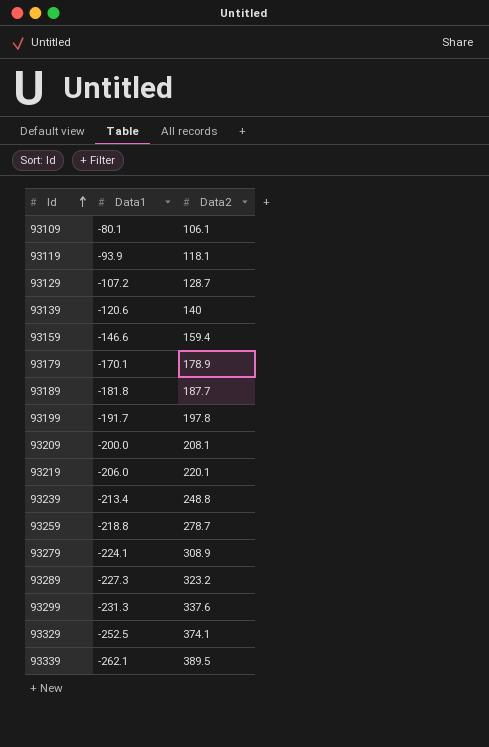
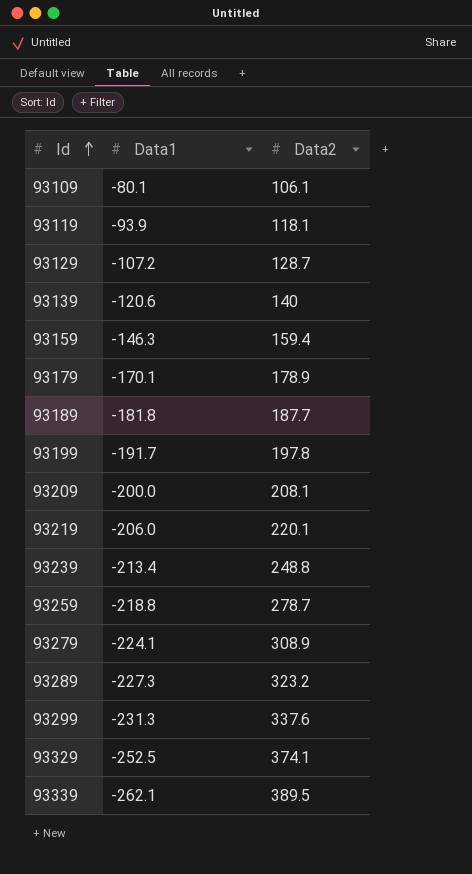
93159 | Data1: -146.6 -> -146.3

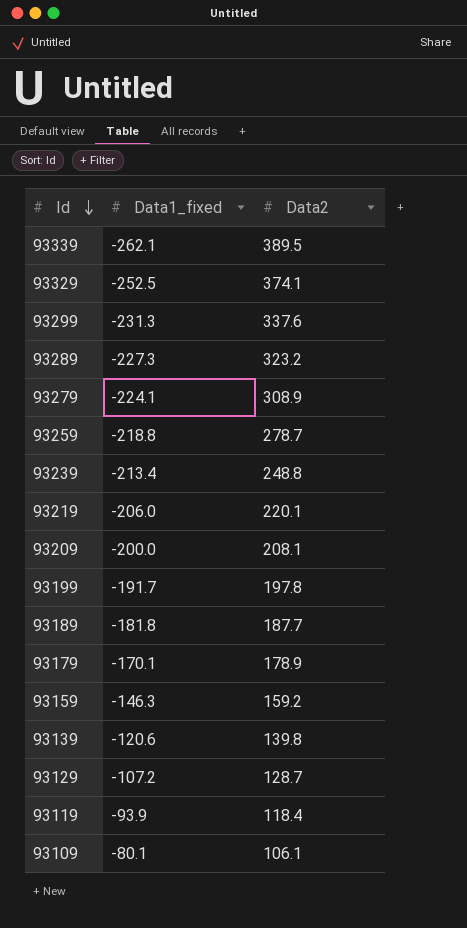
row order: Id ascending -> Id descending
column name: Data1 -> Data1_fixed
93159 | Data2: 159.4 -> 159.2
93139 | Data2: 140 -> 139.8
93119 | Data2: 118.1 -> 118.4

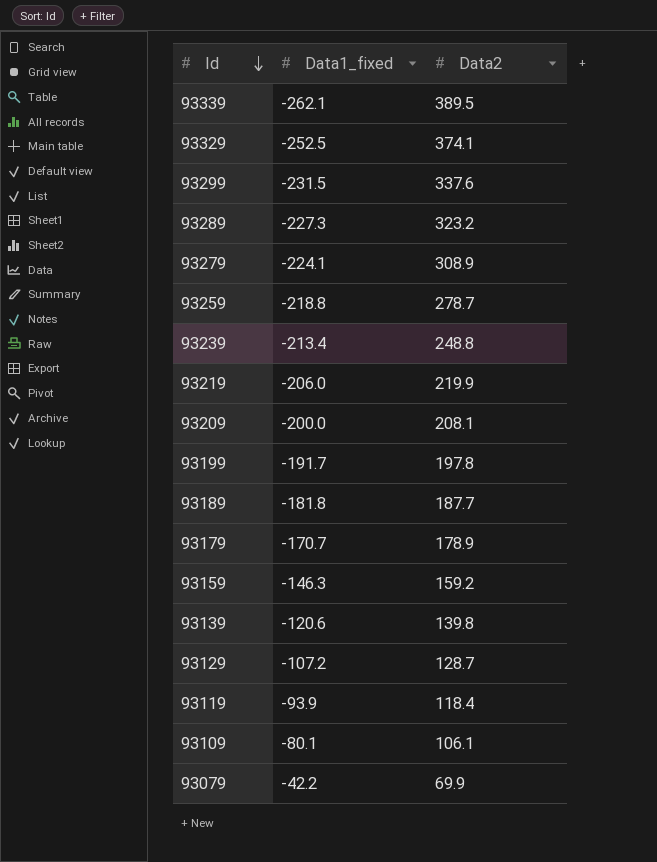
93299 | Data1_fixed: -231.3 -> -231.5
93219 | Data2: 220.1 -> 219.9
93179 | Data1_fixed: -170.1 -> -170.7
row 93079: none -> -42.2 | 69.9

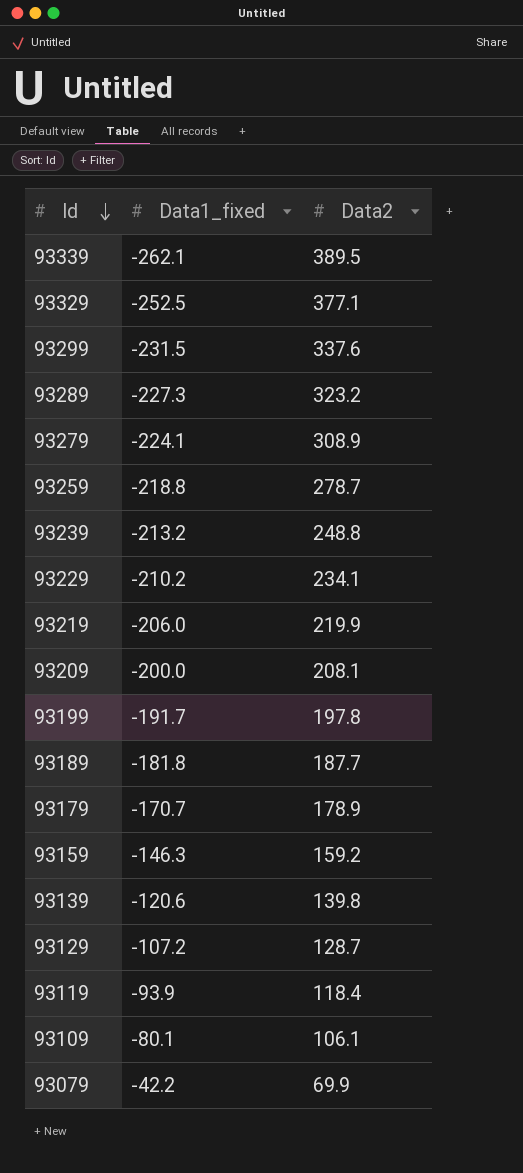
93329 | Data2: 374.1 -> 377.1
93239 | Data1_fixed: -213.4 -> -213.2
row 93229: none -> -210.2 | 234.1

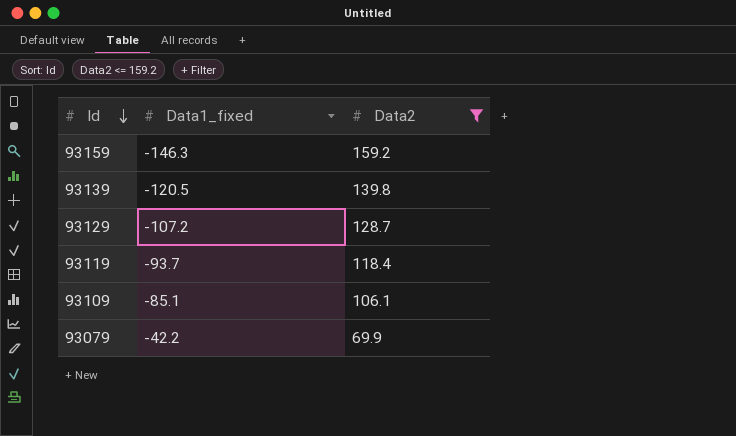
filter: none -> Data2 <= 159.2
93139 | Data1_fixed: -120.6 -> -120.5
93119 | Data1_fixed: -93.9 -> -93.7
93109 | Data1_fixed: -80.1 -> -85.1

